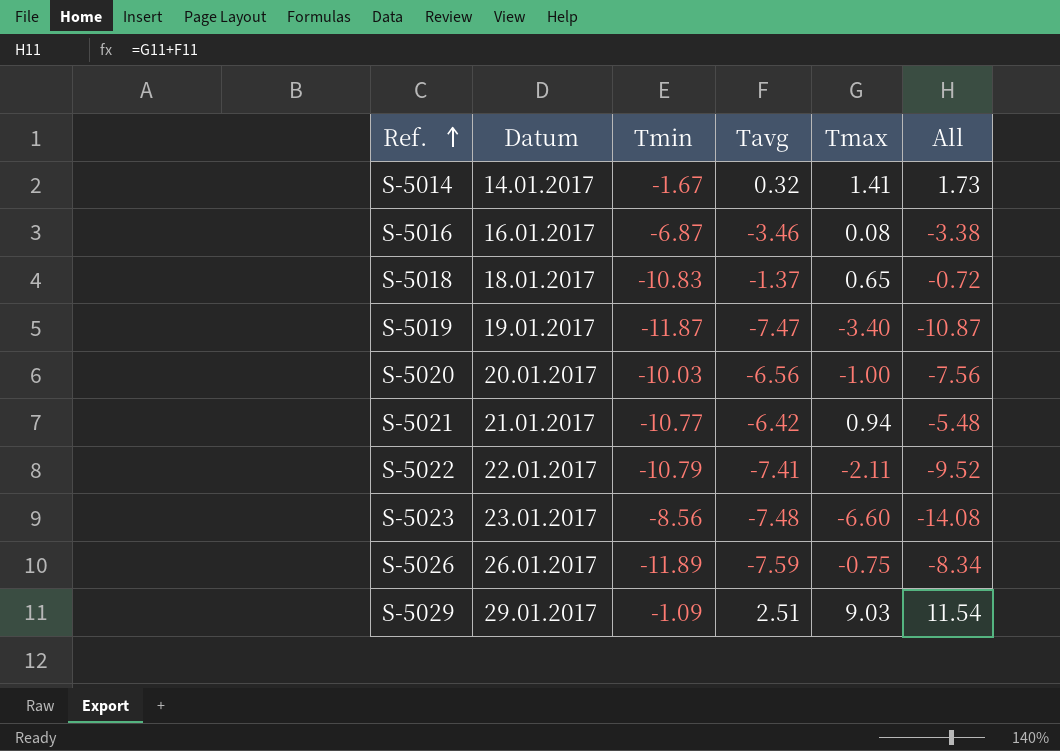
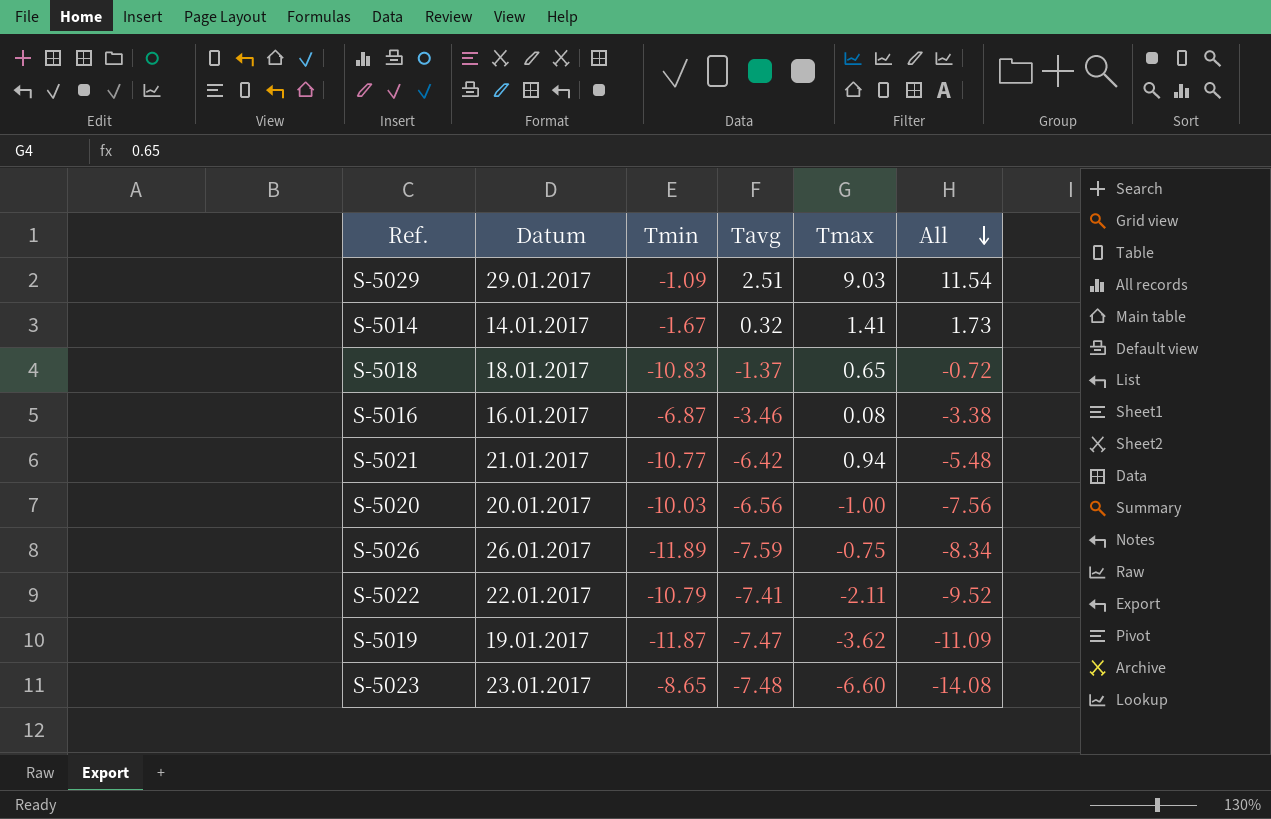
row order: Ref. ascending -> All descending
S-5019 | Tmax: -3.40 -> -3.62
S-5019 | All: -10.87 -> -11.09
S-5023 | Tmin: -8.56 -> -8.65

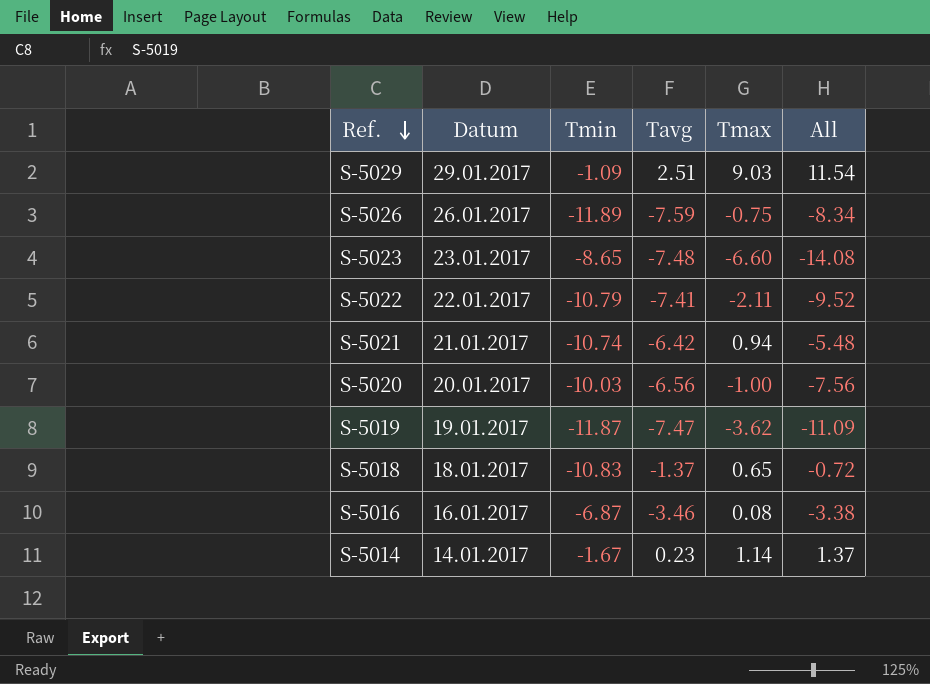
row order: All descending -> Ref. descending
S-5021 | Tmin: -10.77 -> -10.74
S-5014 | Tavg: 0.32 -> 0.23
S-5014 | Tmax: 1.41 -> 1.14
S-5014 | All: 1.73 -> 1.37

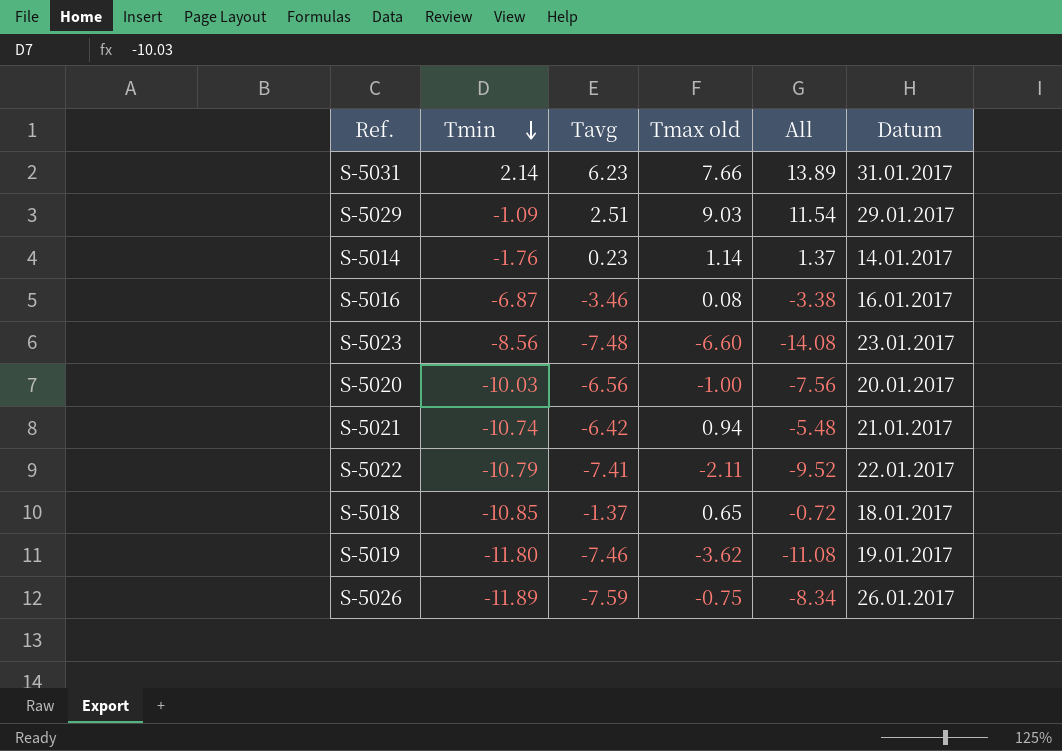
row order: Ref. descending -> Tmin descending
column name: Tmax -> Tmax old
column Datum | position: 2 -> 6
row S-5031: none -> 2.14 | 6.23 | 7.66 | 13.89 | 31.01.2017
S-5014 | Tmin: -1.67 -> -1.76
S-5023 | Tmin: -8.65 -> -8.56
S-5018 | Tmin: -10.83 -> -10.85
S-5019 | Tmin: -11.87 -> -11.80
S-5019 | Tavg: -7.47 -> -7.46
S-5019 | All: -11.09 -> -11.08

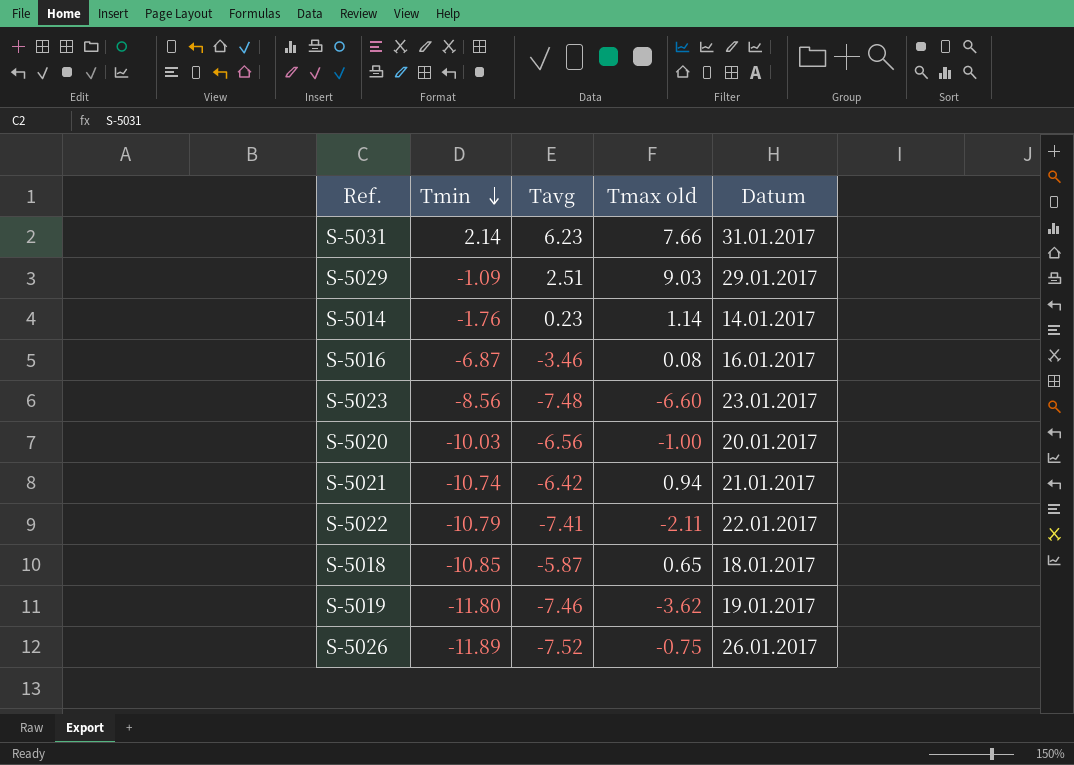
column All | formula: [Tavg] + [Tmax old] -> none
S-5018 | Tavg: -1.37 -> -5.87
S-5026 | Tavg: -7.59 -> -7.52

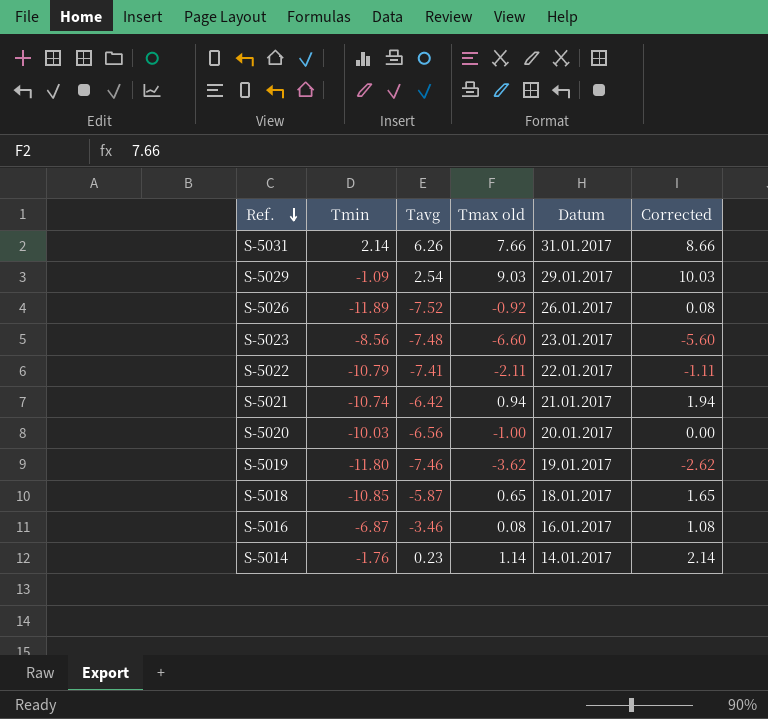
row order: Tmin descending -> Ref. descending
column Corrected | formula: none -> [Tmax old] + 1
S-5031 | Tavg: 6.23 -> 6.26
S-5029 | Tavg: 2.51 -> 2.54
S-5026 | Tmax old: -0.75 -> -0.92

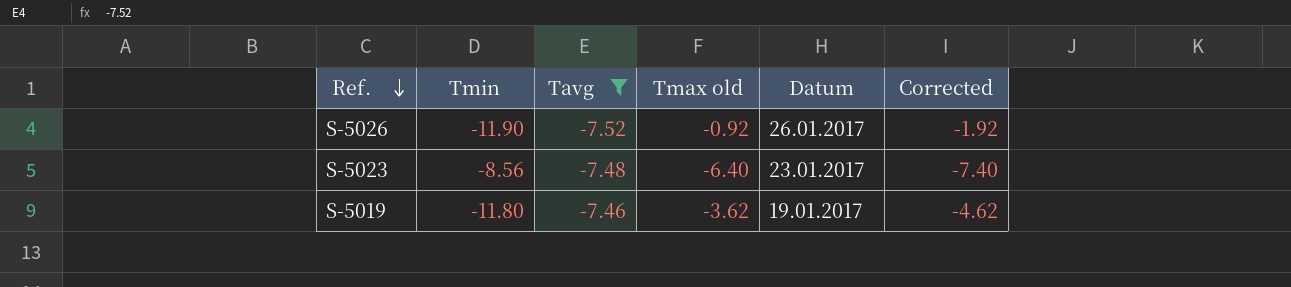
filter: none -> Tavg <= -7.46
column Corrected | formula: [Tmax old] + 1 -> [Tmax old] - 1
S-5026 | Tmin: -11.89 -> -11.90
S-5023 | Tmax old: -6.60 -> -6.40

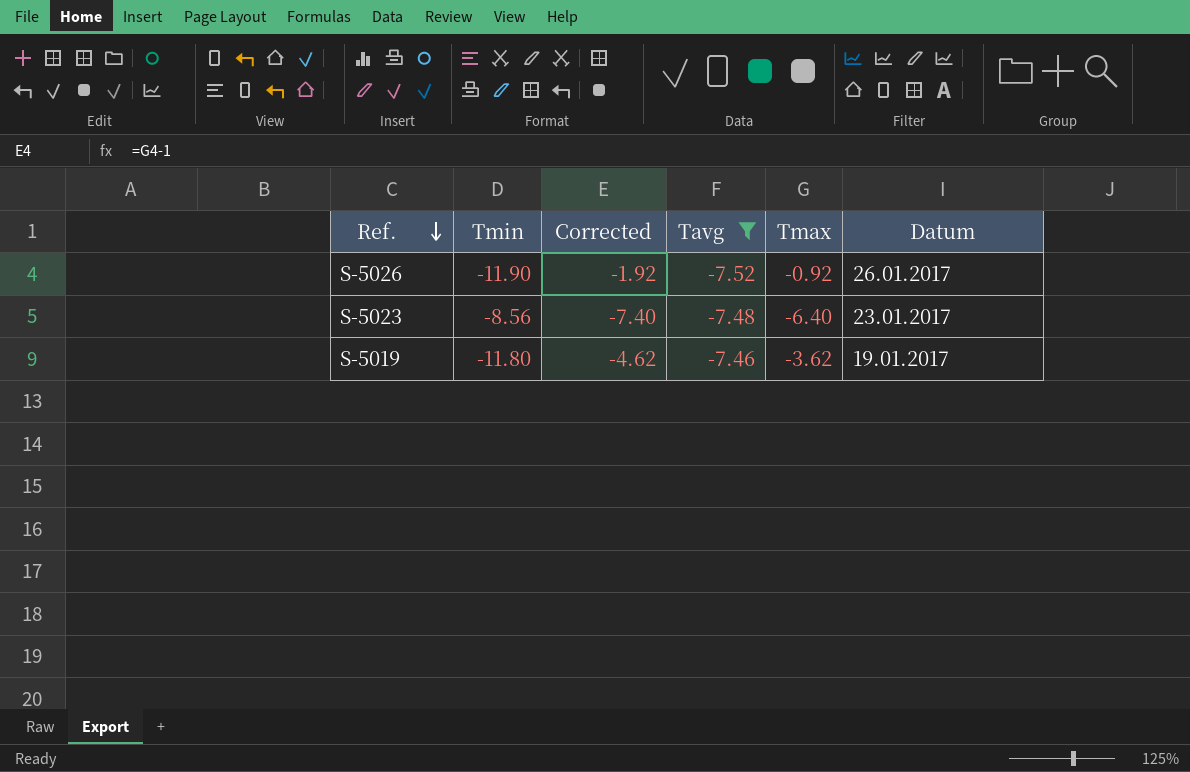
column Corrected | position: 6 -> 3
column name: Tmax old -> Tmax

